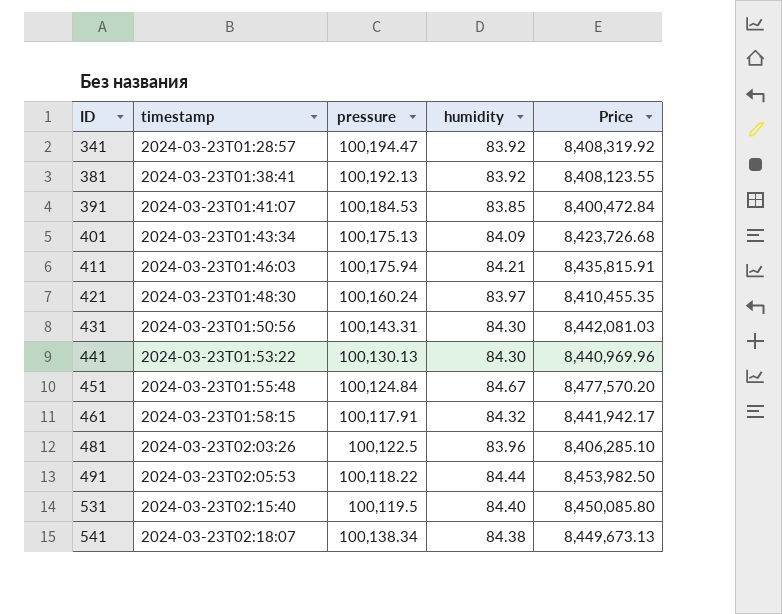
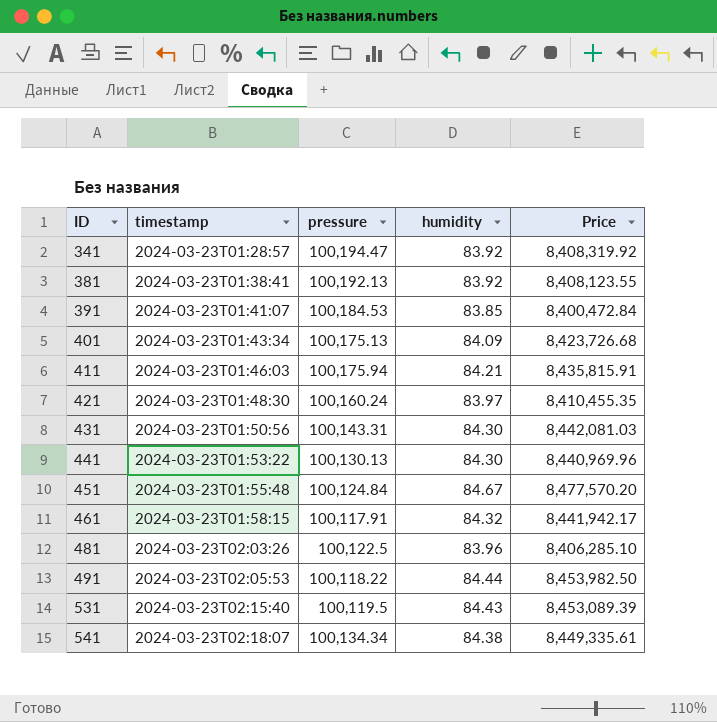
531 | humidity: 84.40 -> 84.43
531 | Price: 8,450,085.80 -> 8,453,089.39
541 | pressure: 100,138.34 -> 100,134.34
541 | Price: 8,449,673.13 -> 8,449,335.61

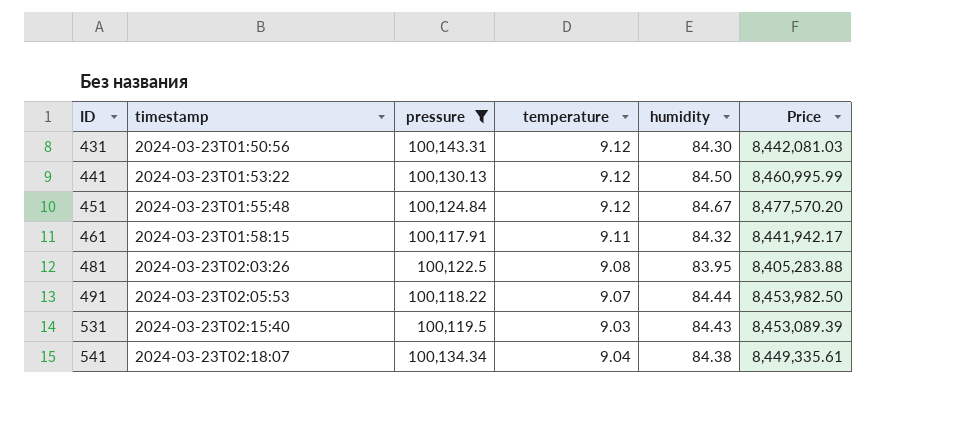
filter: none -> pressure <= 100,143.31
column temperature | position: none -> 4
441 | humidity: 84.30 -> 84.50
441 | Price: 8,440,969.96 -> 8,460,995.99
481 | humidity: 83.96 -> 83.95
481 | Price: 8,406,285.10 -> 8,405,283.88

